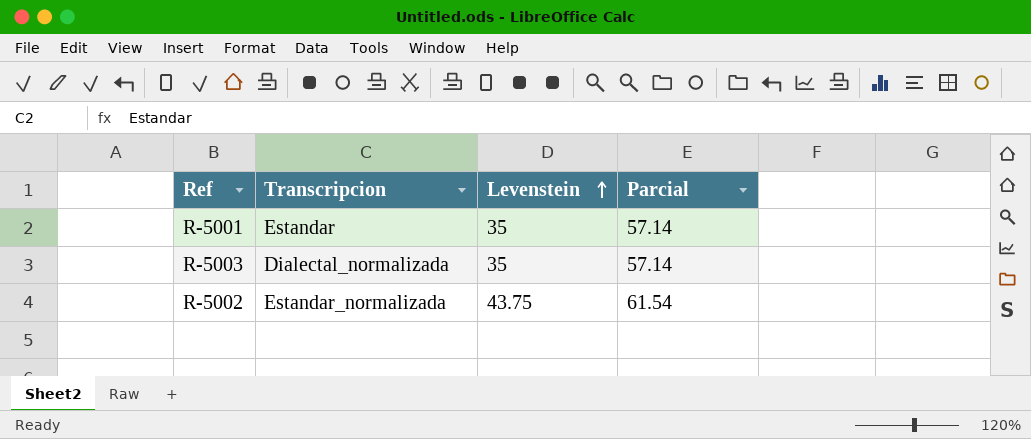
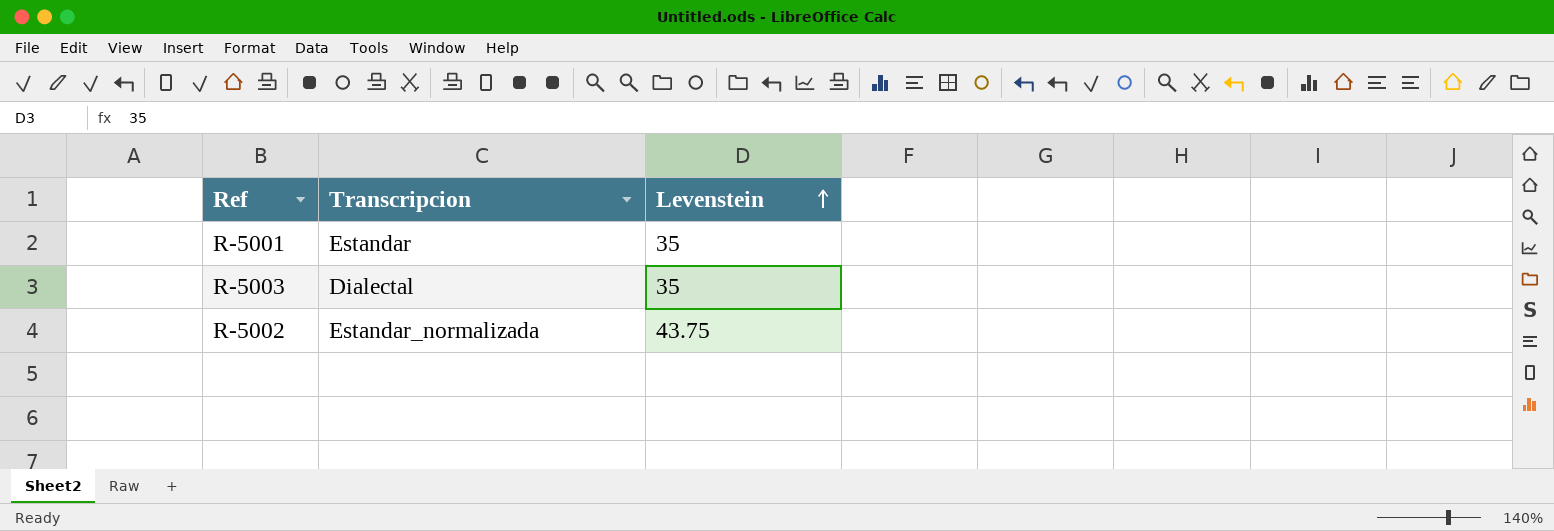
column Parcial | position: 4 -> none
R-5003 | Transcripcion: Dialectal_normalizada -> Dialectal

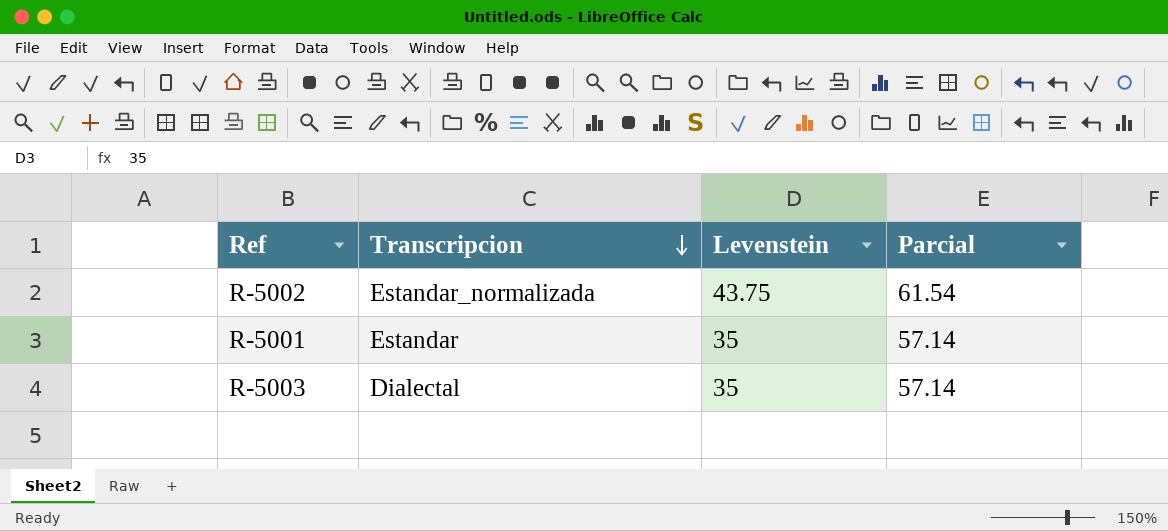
row order: Levenstein ascending -> Transcripcion descending
column Parcial | position: none -> 4

